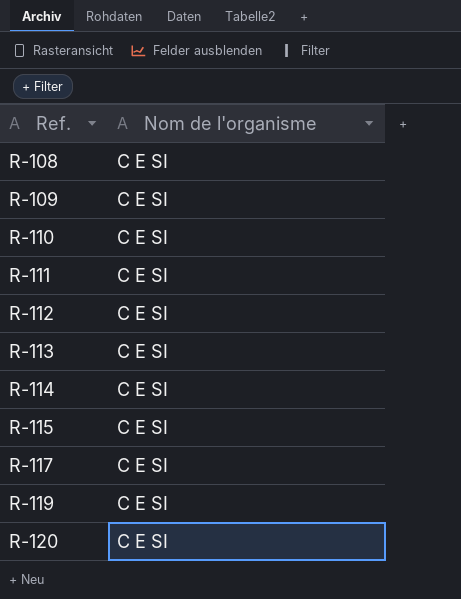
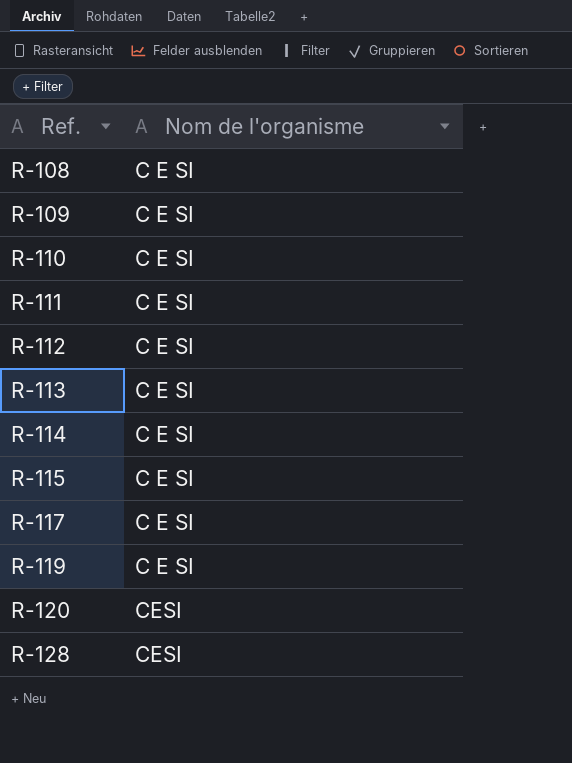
R-120 | Nom de l'organisme: C E SI -> CESI
row R-128: none -> CESI

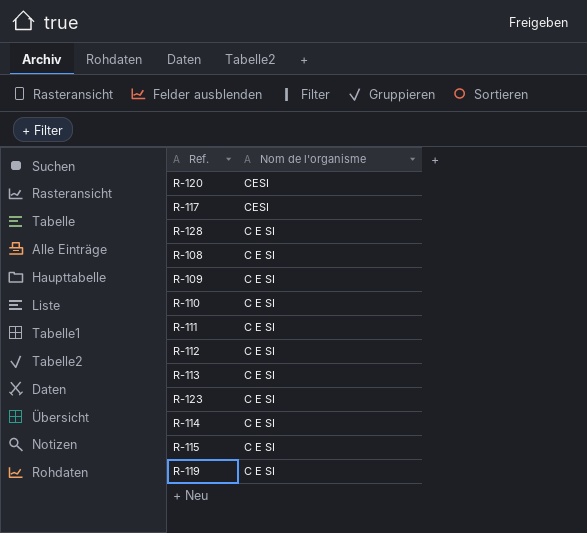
row order: Ref. ascending -> Nom de l'organisme descending
R-117 | Nom de l'organisme: C E SI -> CESI
R-128 | Nom de l'organisme: CESI -> C E SI
row R-123: none -> C E SI

